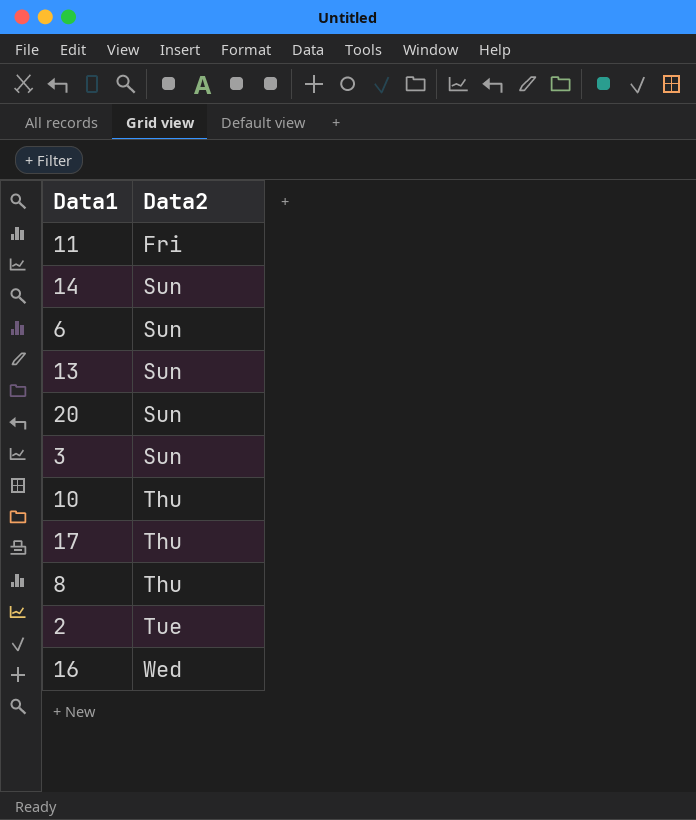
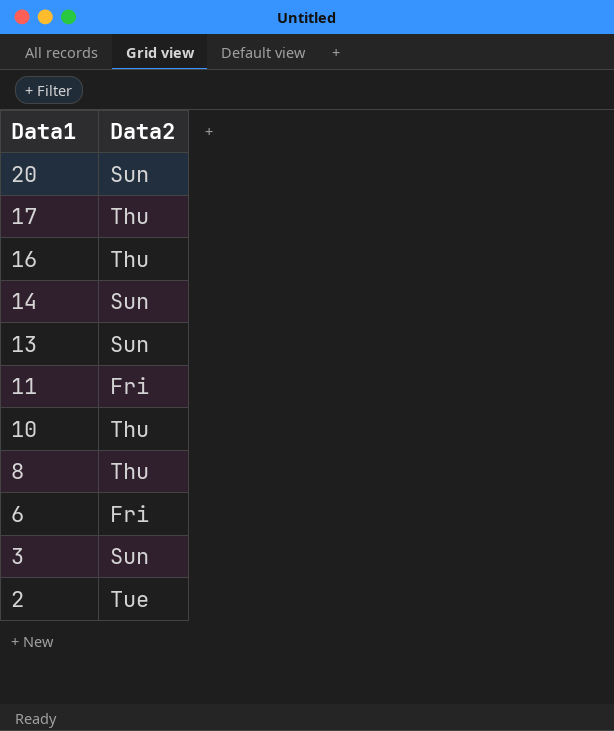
row order: Data2 ascending -> Data1 descending
16 | Data2: Wed -> Thu
6 | Data2: Sun -> Fri

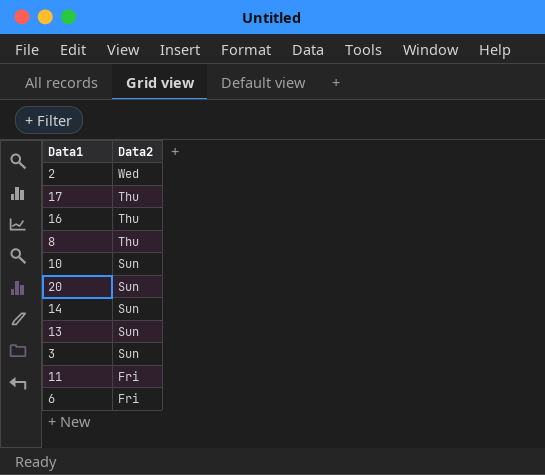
row order: Data1 descending -> Data2 descending
2 | Data2: Tue -> Wed
10 | Data2: Thu -> Sun

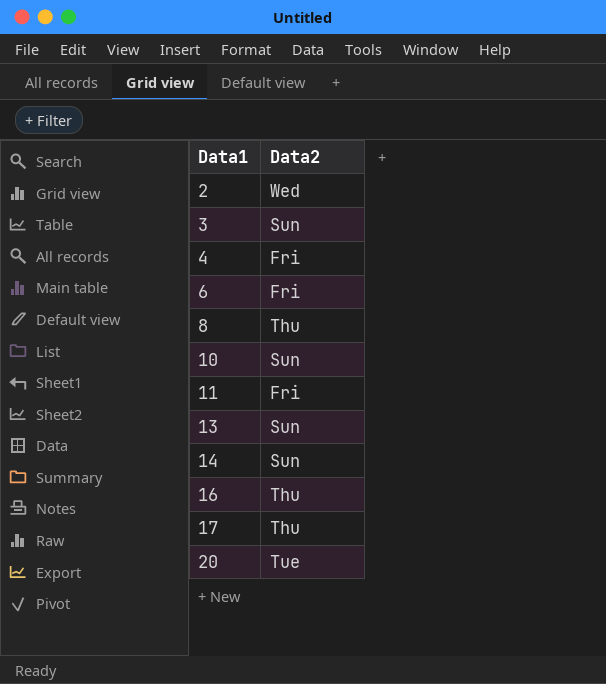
row order: Data2 descending -> Data1 ascending
row 4: none -> Fri
20 | Data2: Sun -> Tue

